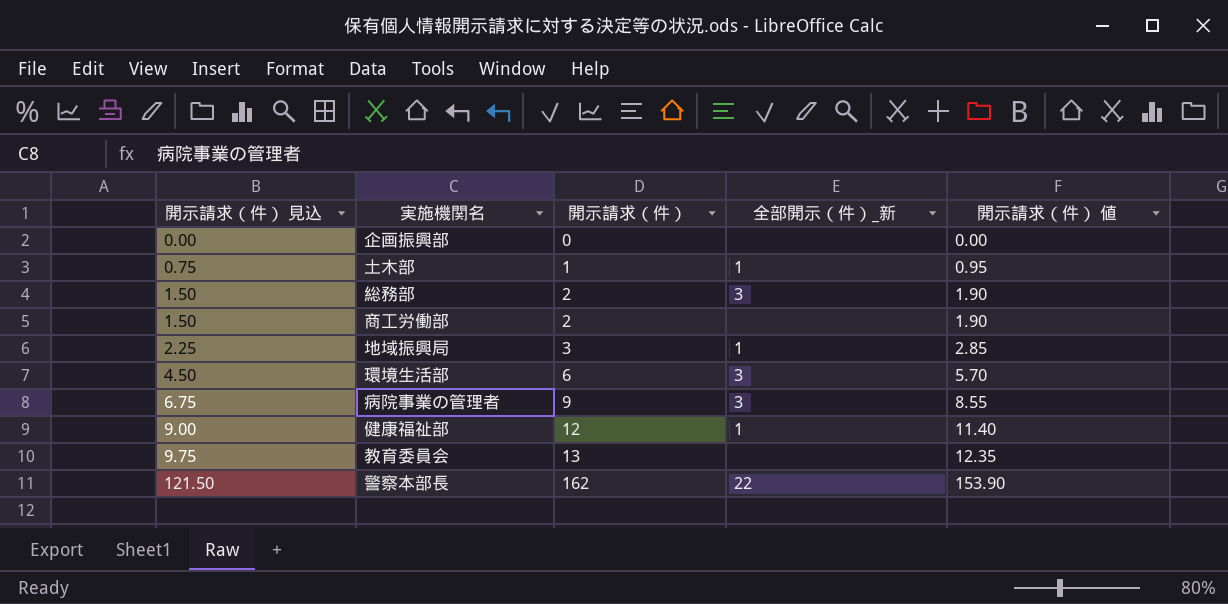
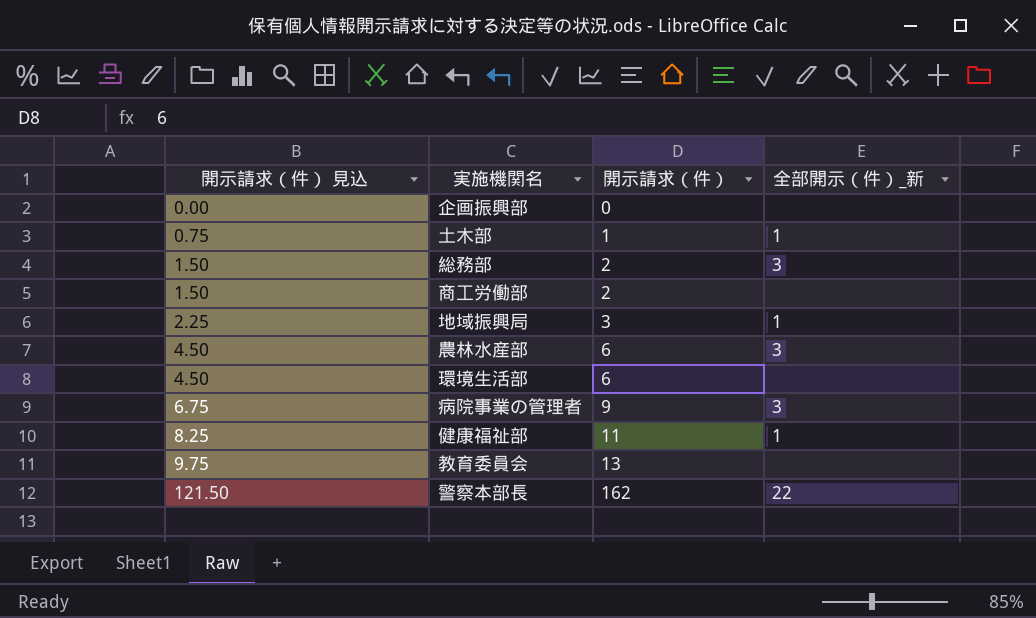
column 開示請求（件） 値 | formula: [開示請求（件）] * 0.95 -> none
row 農林水産部: none -> 4.50 | 6 | 3
環境生活部 | 全部開示（件）_新: 3 -> none
健康福祉部 | 開示請求（件） 見込: 9.00 -> 8.25
健康福祉部 | 開示請求（件）: 12 -> 11

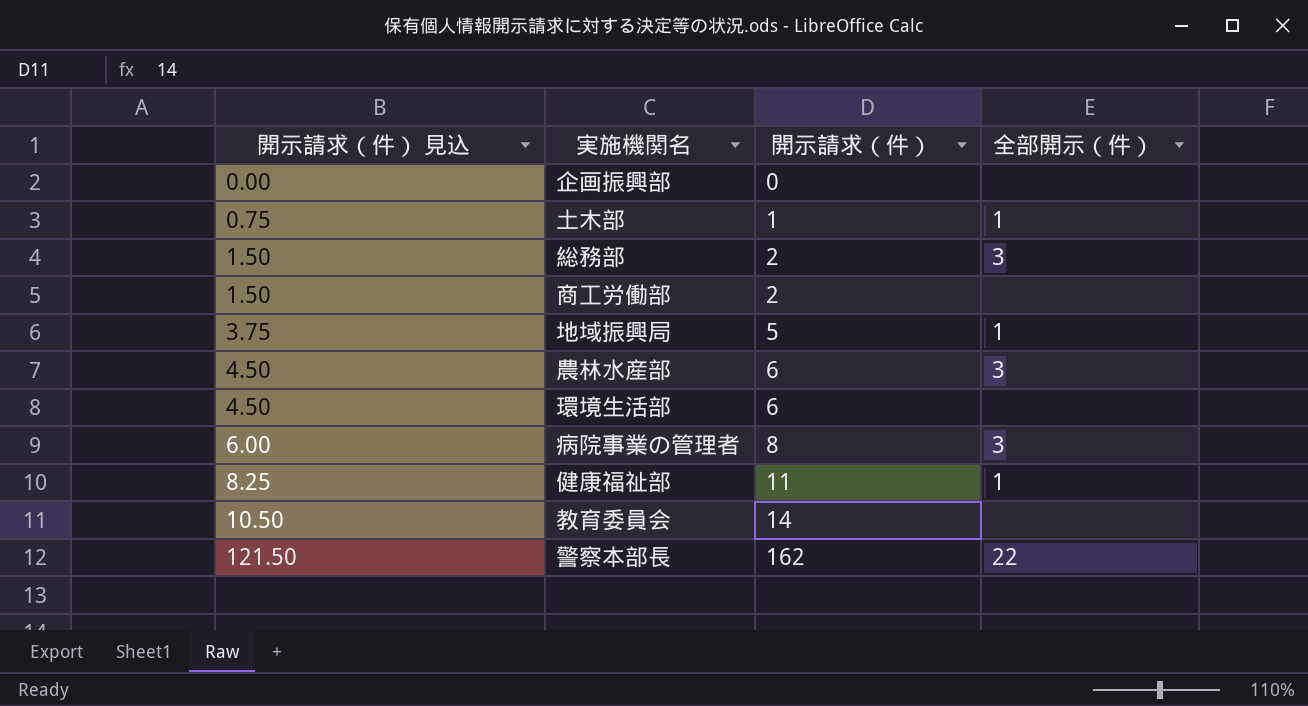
column name: 全部開示（件）_新 -> 全部開示（件）
地域振興局 | 開示請求（件） 見込: 2.25 -> 3.75
地域振興局 | 開示請求（件）: 3 -> 5
病院事業の管理者 | 開示請求（件） 見込: 6.75 -> 6.00
病院事業の管理者 | 開示請求（件）: 9 -> 8
教育委員会 | 開示請求（件） 見込: 9.75 -> 10.50
教育委員会 | 開示請求（件）: 13 -> 14

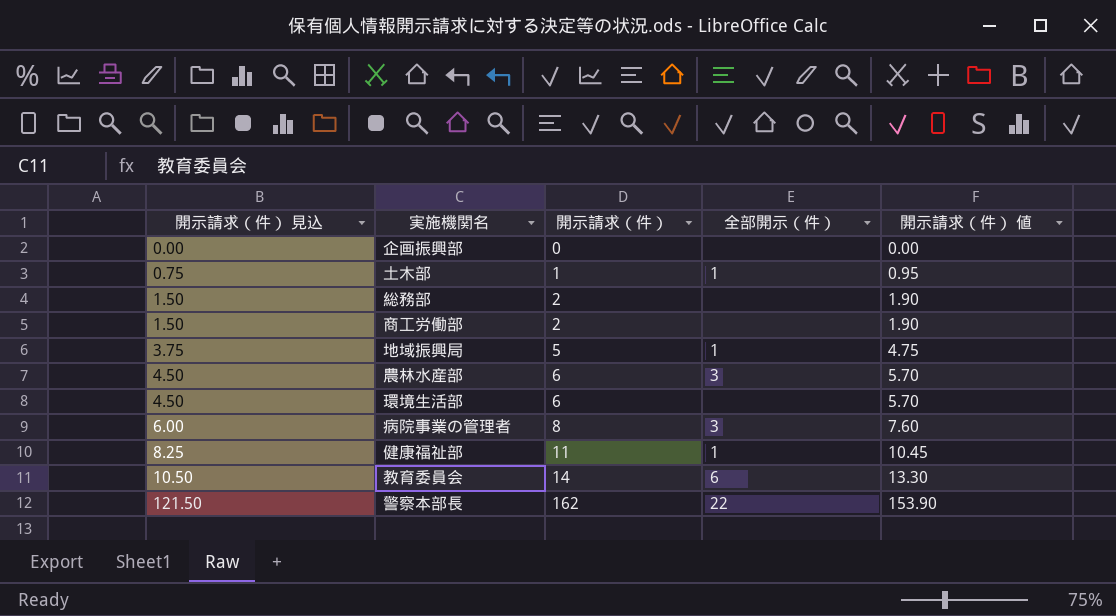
column 開示請求（件） 値 | formula: none -> [開示請求（件）] * 0.95
総務部 | 全部開示（件）: 3 -> none
教育委員会 | 全部開示（件）: none -> 6

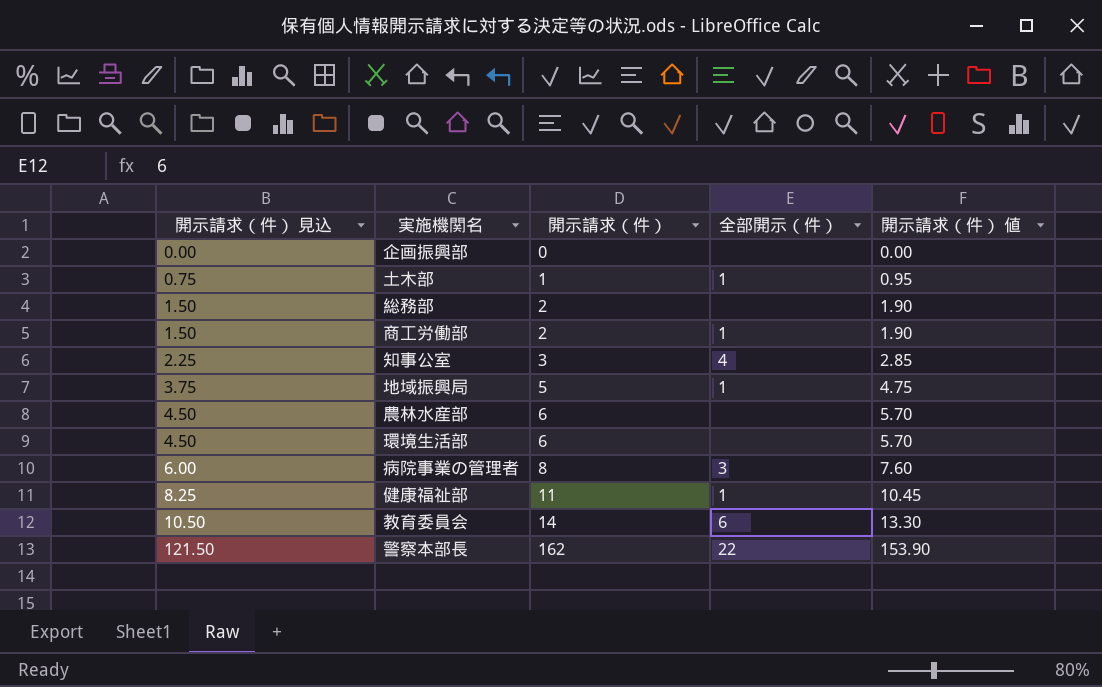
商工労働部 | 全部開示（件）: none -> 1
row 知事公室: none -> 2.25 | 3 | 4 | 2.85
農林水産部 | 全部開示（件）: 3 -> none

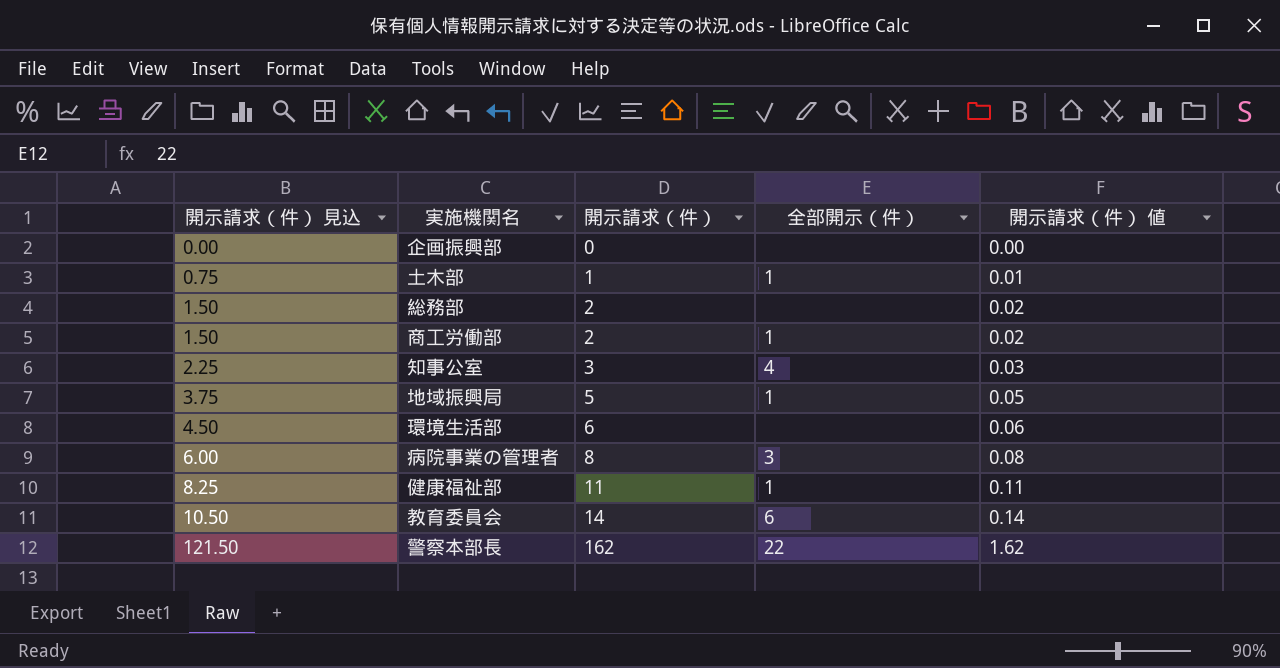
column 開示請求（件） 値 | formula: [開示請求（件）] * 0.95 -> [開示請求（件）] * 0.01
row 農林水産部: 4.50 | 6 | none | 5.70 -> none

